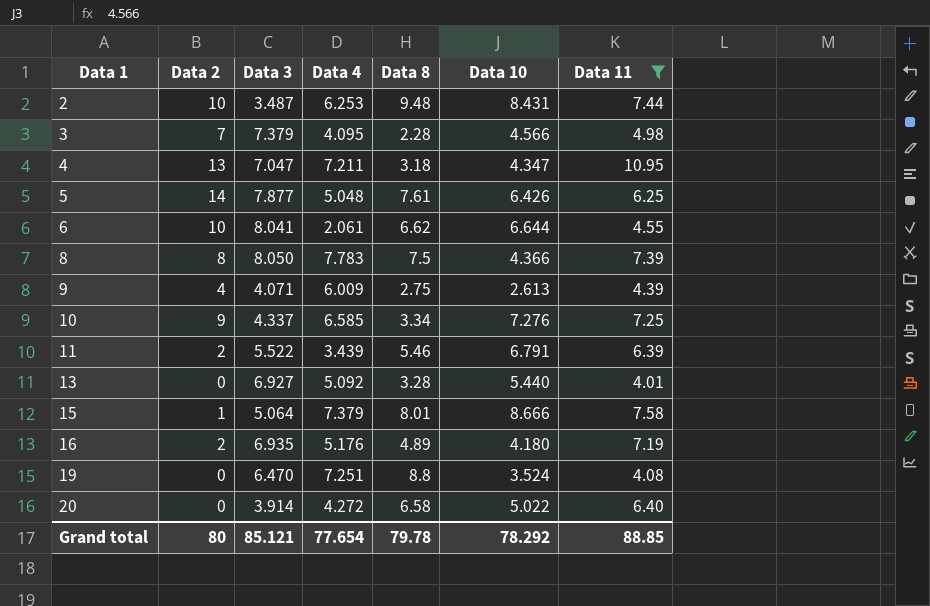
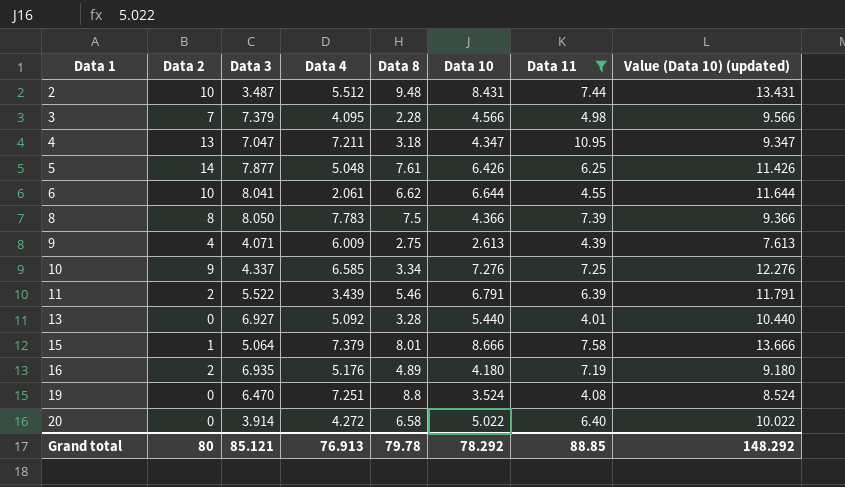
column Value (Data 10) (updated) | formula: none -> [Data 10] + 5
2 | Data 4: 6.253 -> 5.512
Grand total | Data 4: 77.654 -> 76.913

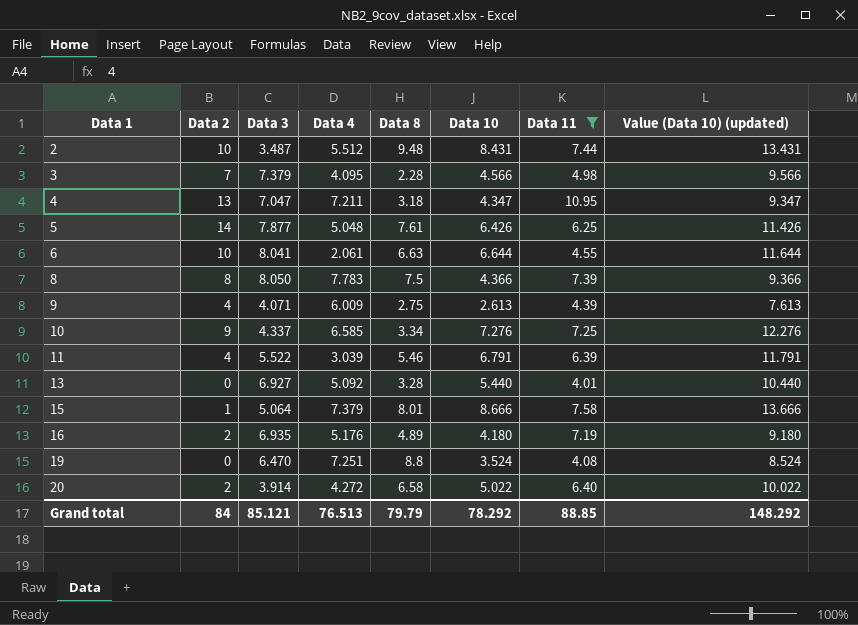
6 | Data 8: 6.62 -> 6.63
11 | Data 2: 2 -> 4
11 | Data 4: 3.439 -> 3.039
20 | Data 2: 0 -> 2
Grand total | Data 2: 80 -> 84
Grand total | Data 4: 76.913 -> 76.513
Grand total | Data 8: 79.78 -> 79.79

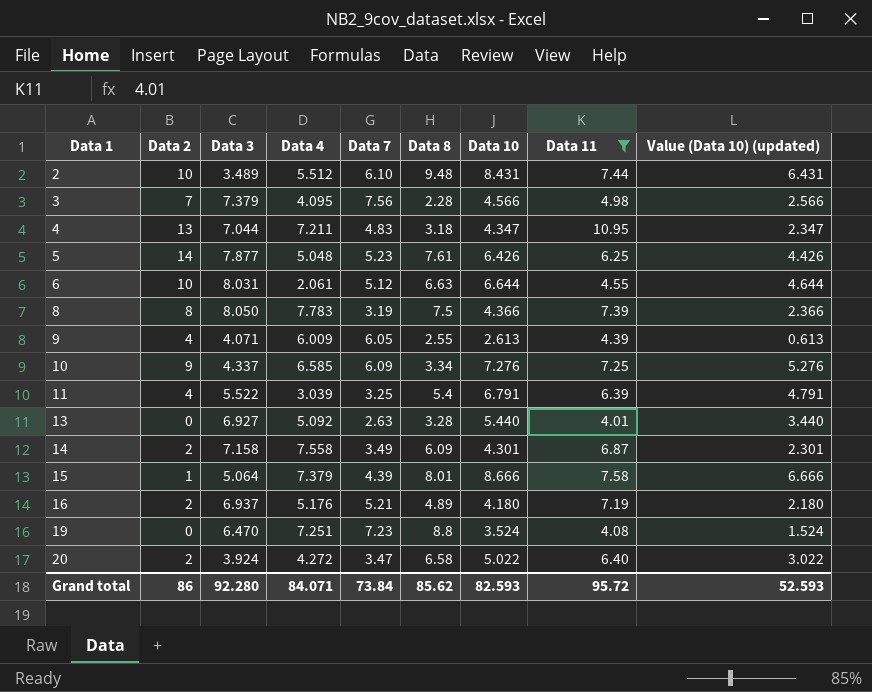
column Data 7 | position: none -> 5
column Value (Data 10) (updated) | formula: [Data 10] + 5 -> [Data 10] - 2
2 | Data 3: 3.487 -> 3.489
4 | Data 3: 7.047 -> 7.044
6 | Data 3: 8.041 -> 8.031
9 | Data 8: 2.75 -> 2.55
11 | Data 8: 5.46 -> 5.4
row 14: none -> 2 | 7.158 | 7.558 | 3.49 | 6.09 | 4.301 | 6.87 | 2.301
16 | Data 3: 6.935 -> 6.937
20 | Data 3: 3.914 -> 3.924
Grand total | Data 2: 84 -> 86
Grand total | Data 3: 85.121 -> 92.280
Grand total | Data 4: 76.513 -> 84.071
Grand total | Data 8: 79.79 -> 85.62
Grand total | Data 10: 78.292 -> 82.593
Grand total | Data 11: 88.85 -> 95.72
Grand total | Value (Data 10) (updated): 148.292 -> 52.593

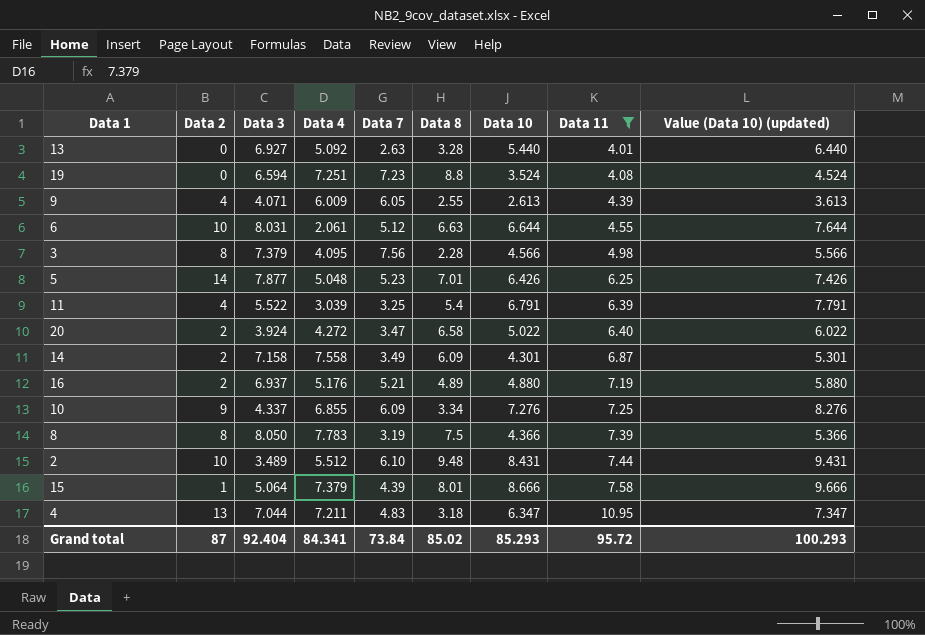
row order: Data 1 ascending -> Data 11 ascending
column Value (Data 10) (updated) | formula: [Data 10] - 2 -> [Data 10] + 1
19 | Data 3: 6.470 -> 6.594
3 | Data 2: 7 -> 8
5 | Data 8: 7.61 -> 7.01
16 | Data 10: 4.180 -> 4.880
10 | Data 4: 6.585 -> 6.855
4 | Data 10: 4.347 -> 6.347
Grand total | Data 2: 86 -> 87
Grand total | Data 3: 92.280 -> 92.404
Grand total | Data 4: 84.071 -> 84.341
Grand total | Data 8: 85.62 -> 85.02
Grand total | Data 10: 82.593 -> 85.293
Grand total | Value (Data 10) (updated): 52.593 -> 100.293

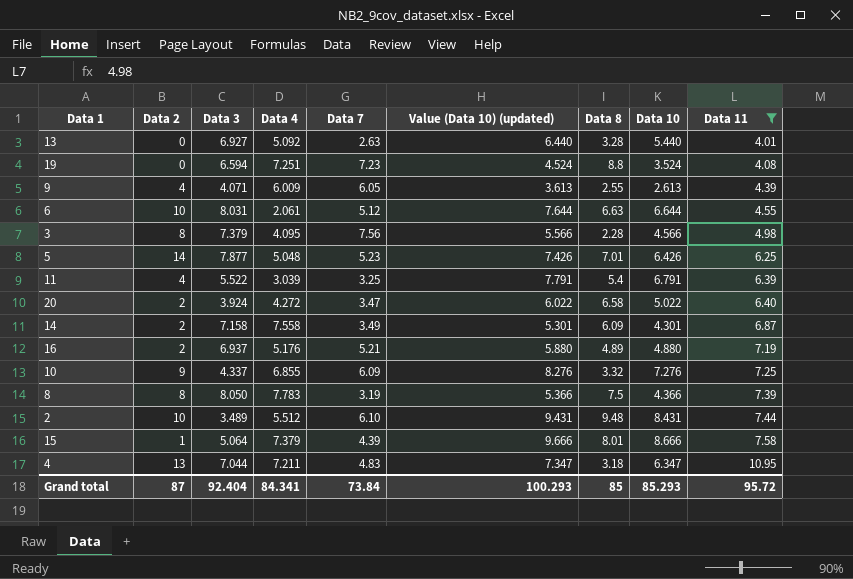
column Value (Data 10) (updated) | position: 9 -> 6
10 | Data 8: 3.34 -> 3.32
Grand total | Data 8: 85.02 -> 85

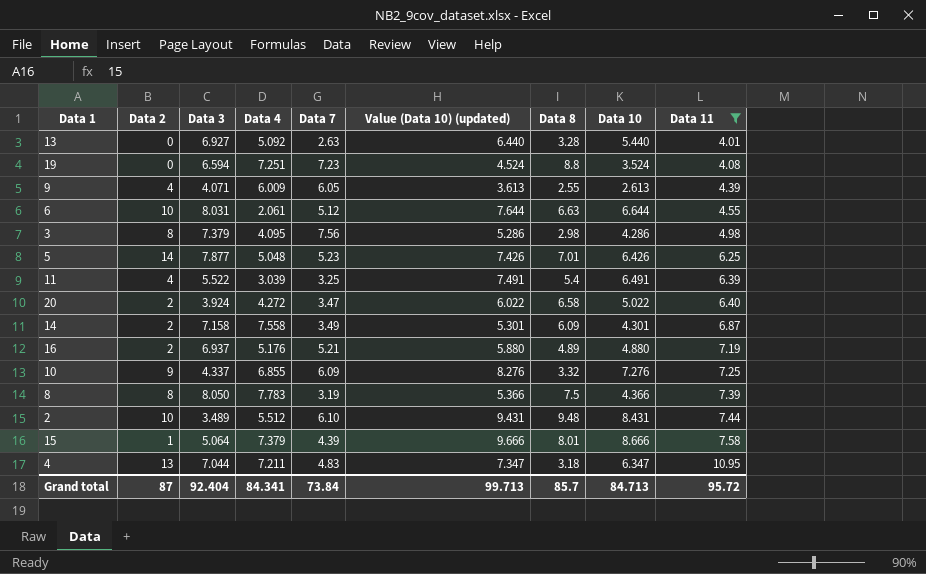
3 | Value (Data 10) (updated): 5.566 -> 5.286
3 | Data 8: 2.28 -> 2.98
3 | Data 10: 4.566 -> 4.286
11 | Value (Data 10) (updated): 7.791 -> 7.491
11 | Data 10: 6.791 -> 6.491
Grand total | Value (Data 10) (updated): 100.293 -> 99.713
Grand total | Data 8: 85 -> 85.7
Grand total | Data 10: 85.293 -> 84.713

